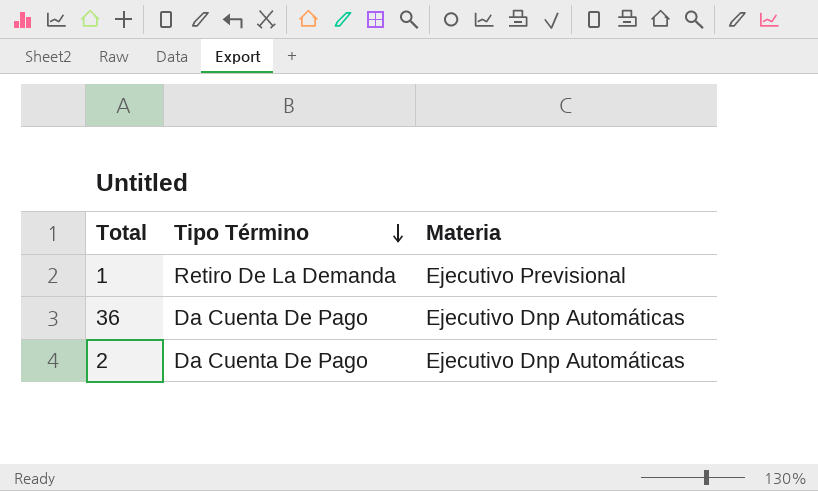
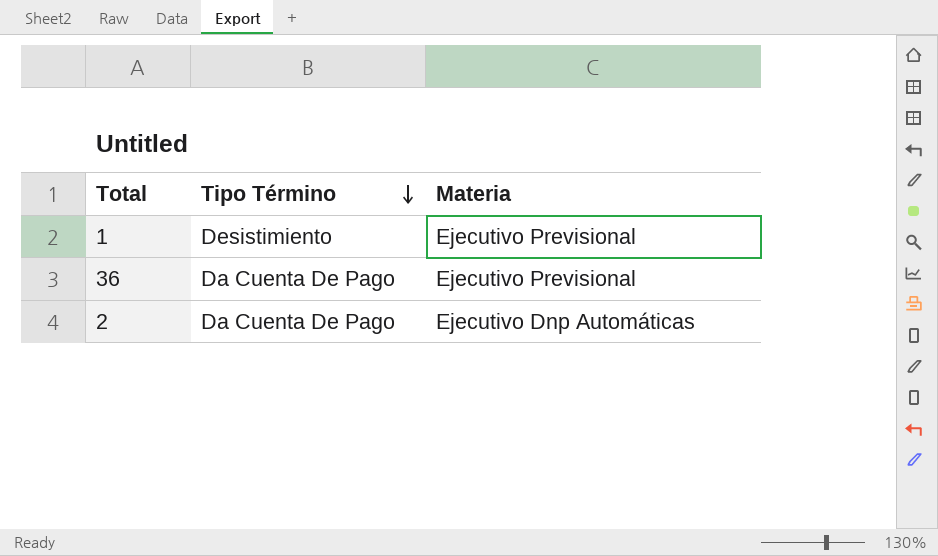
1 | Tipo Término: Retiro De La Demanda -> Desistimiento
36 | Materia: Ejecutivo Dnp Automáticas -> Ejecutivo Previsional

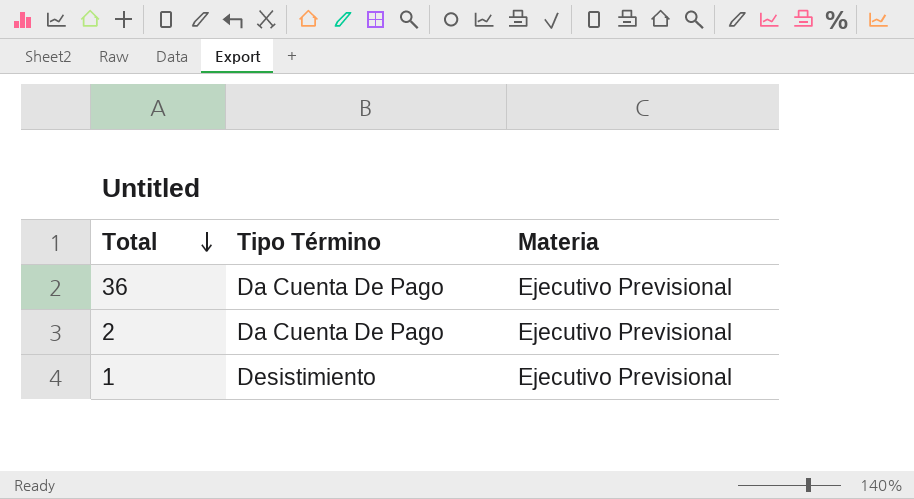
row order: Tipo Término descending -> Total descending
2 | Materia: Ejecutivo Dnp Automáticas -> Ejecutivo Previsional

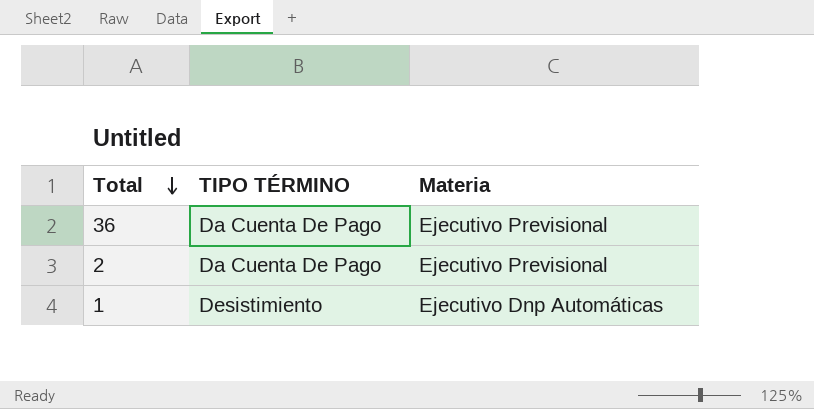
column name: Tipo Término -> TIPO TÉRMINO
1 | Materia: Ejecutivo Previsional -> Ejecutivo Dnp Automáticas

